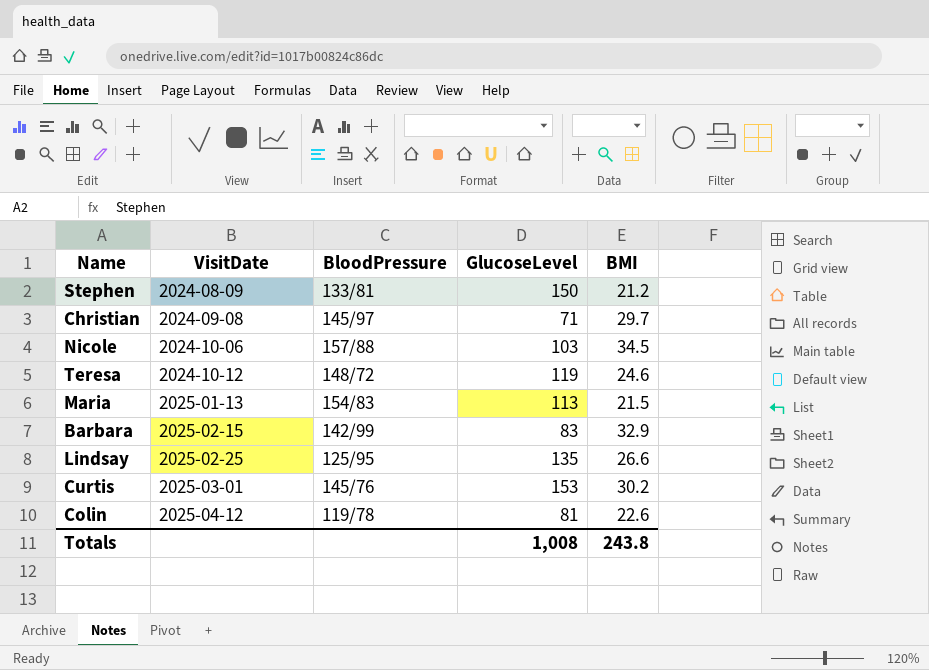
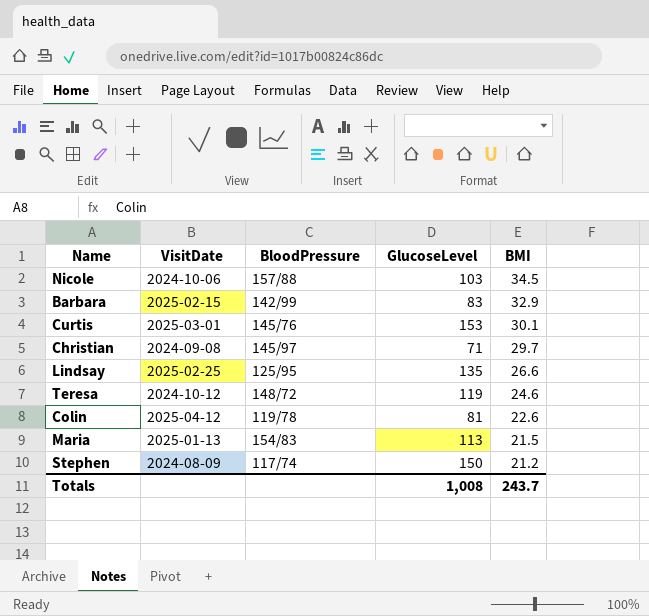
row order: VisitDate ascending -> BMI descending
Curtis | BMI: 30.2 -> 30.1
Stephen | BloodPressure: 133/81 -> 117/74
Totals | BMI: 243.8 -> 243.7

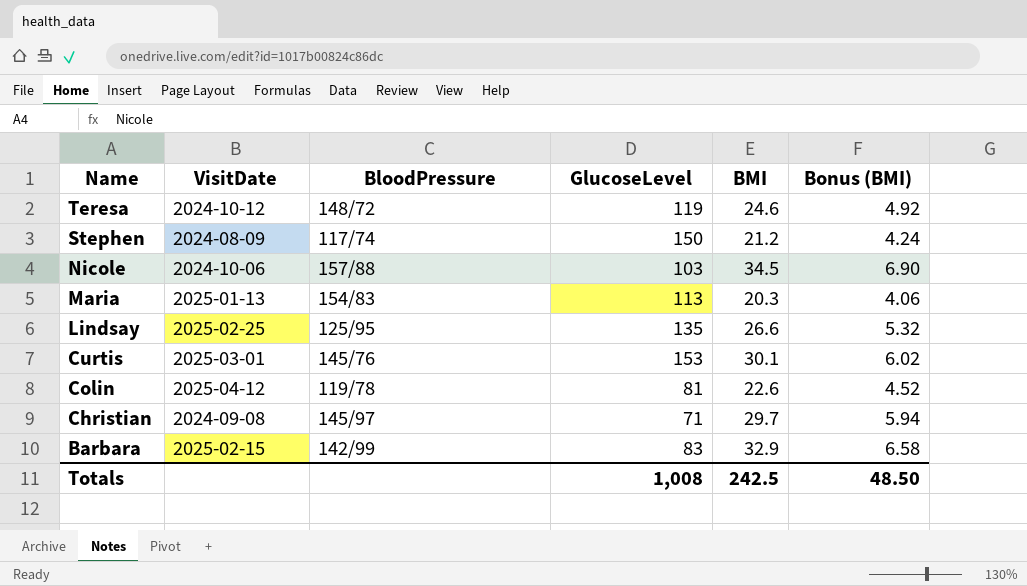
row order: BMI descending -> Name descending
column Bonus (BMI) | formula: none -> [BMI] * 0.2
Maria | BMI: 21.5 -> 20.3
Totals | BMI: 243.7 -> 242.5

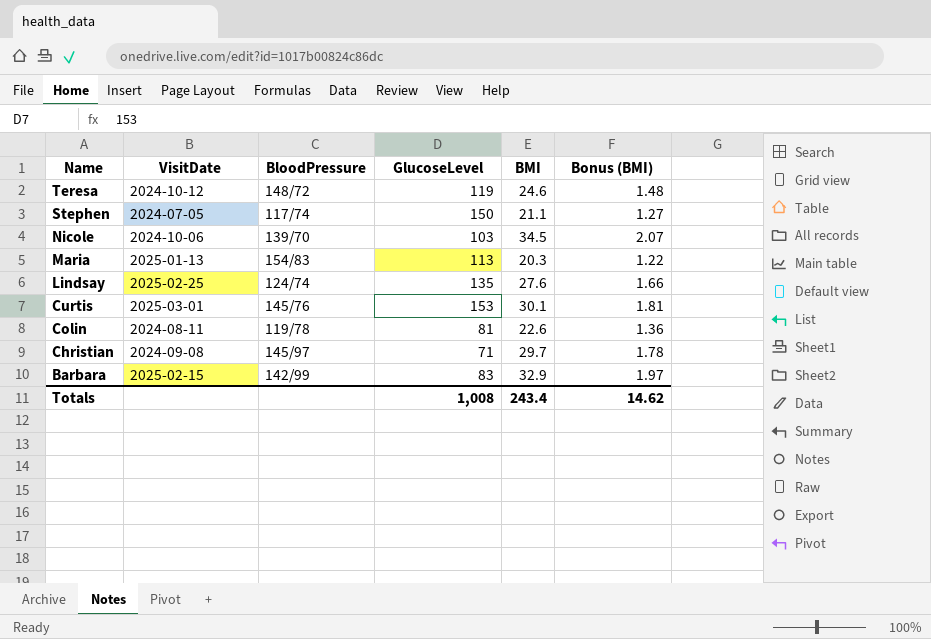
column Bonus (BMI) | formula: [BMI] * 0.2 -> [BMI] * 0.06
Stephen | VisitDate: 2024-08-09 -> 2024-07-05
Stephen | BMI: 21.2 -> 21.1
Nicole | BloodPressure: 157/88 -> 139/70
Lindsay | BloodPressure: 125/95 -> 124/74
Lindsay | BMI: 26.6 -> 27.6
Colin | VisitDate: 2025-04-12 -> 2024-08-11
Totals | BMI: 242.5 -> 243.4
Totals | Bonus (BMI): 48.50 -> 14.62

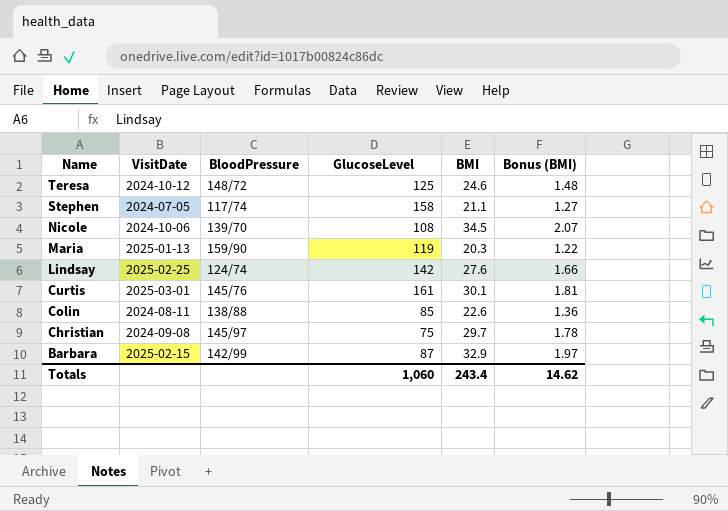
Teresa | GlucoseLevel: 119 -> 125
Stephen | GlucoseLevel: 150 -> 158
Nicole | GlucoseLevel: 103 -> 108
Maria | BloodPressure: 154/83 -> 159/90
Maria | GlucoseLevel: 113 -> 119
Lindsay | GlucoseLevel: 135 -> 142
Curtis | GlucoseLevel: 153 -> 161
Colin | BloodPressure: 119/78 -> 138/88
Colin | GlucoseLevel: 81 -> 85
Christian | GlucoseLevel: 71 -> 75
Barbara | GlucoseLevel: 83 -> 87
Totals | GlucoseLevel: 1,008 -> 1,060

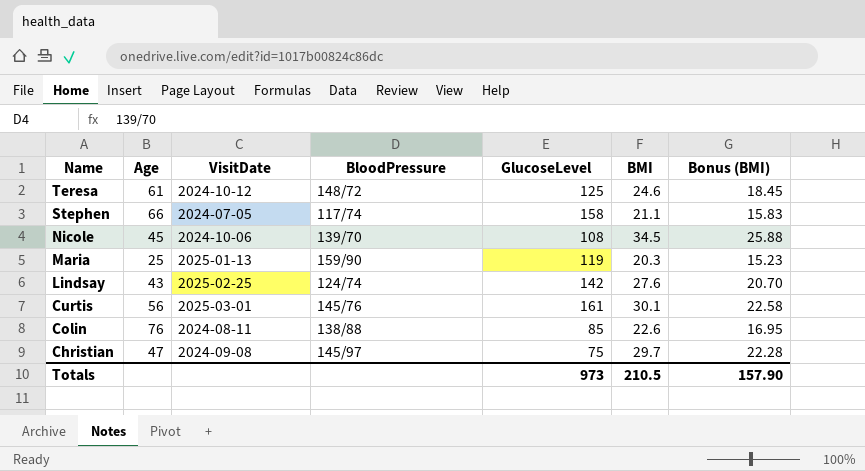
column Age | position: none -> 2
column Bonus (BMI) | formula: [BMI] * 0.06 -> [BMI] * 0.75
row Barbara: 2025-02-15 | 142/99 | 87 | 32.9 | 1.97 -> none
Totals | GlucoseLevel: 1,060 -> 973
Totals | BMI: 243.4 -> 210.5
Totals | Bonus (BMI): 14.62 -> 157.90

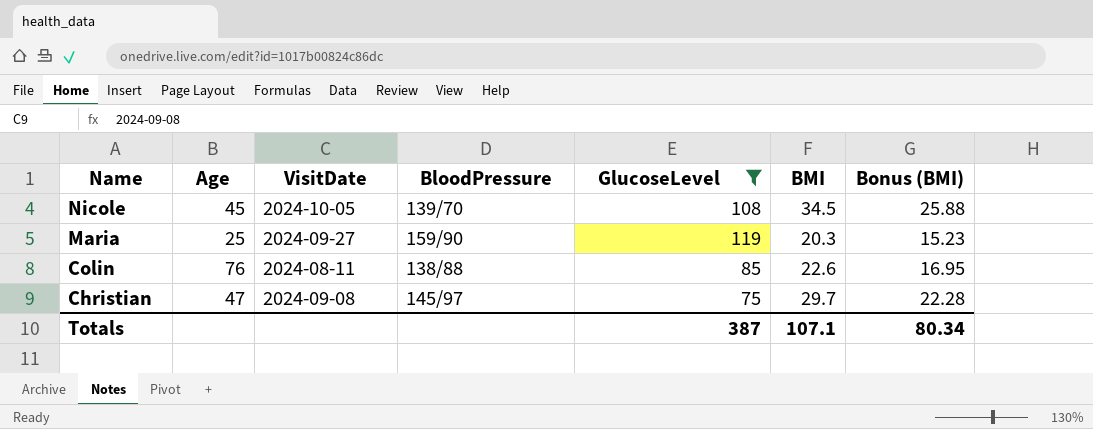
filter: none -> GlucoseLevel <= 119
Nicole | VisitDate: 2024-10-06 -> 2024-10-05
Maria | VisitDate: 2025-01-13 -> 2024-09-27
Totals | GlucoseLevel: 973 -> 387
Totals | BMI: 210.5 -> 107.1
Totals | Bonus (BMI): 157.90 -> 80.34

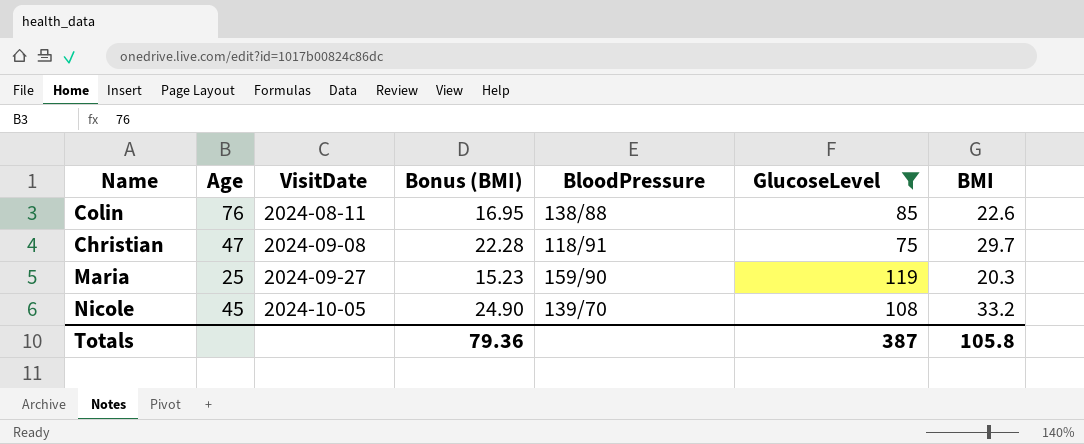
row order: Name descending -> VisitDate ascending
column Bonus (BMI) | position: 7 -> 4
Christian | BloodPressure: 145/97 -> 118/91
Nicole | Bonus (BMI): 25.88 -> 24.90
Nicole | BMI: 34.5 -> 33.2
Totals | Bonus (BMI): 80.34 -> 79.36
Totals | BMI: 107.1 -> 105.8

